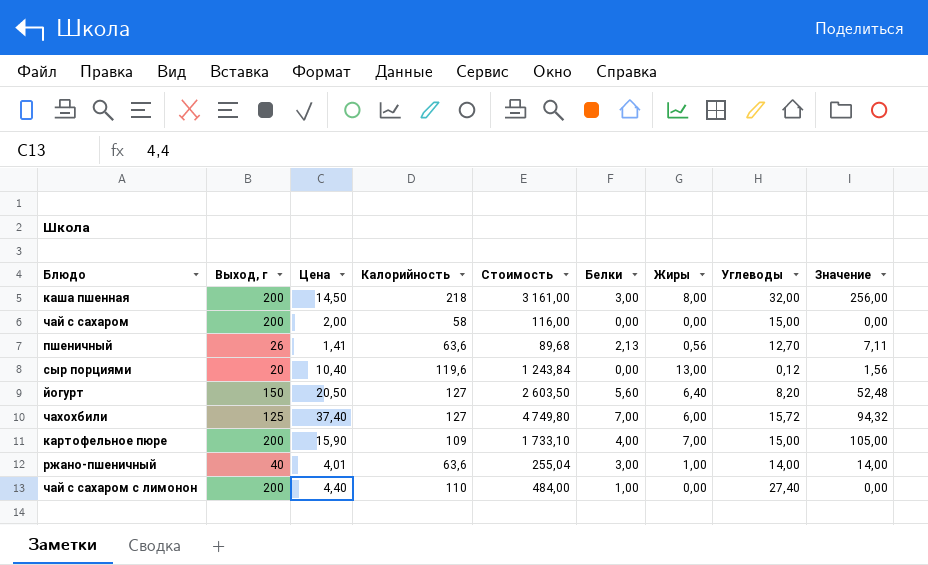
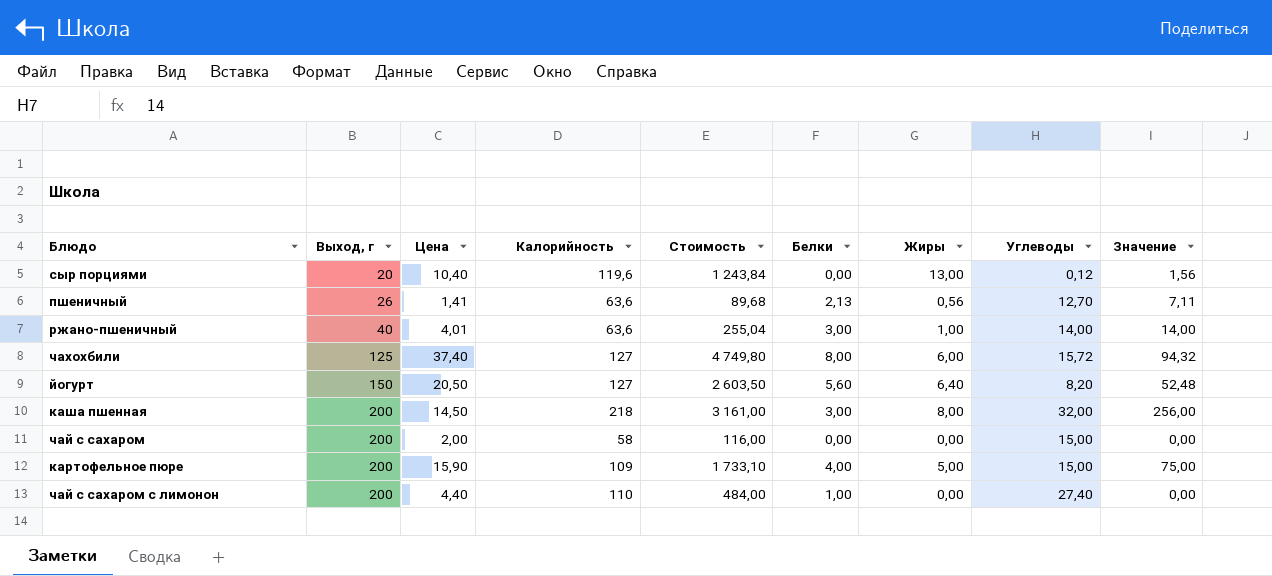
row order: none -> Выход, г ascending
чахохбили | Белки: 7,00 -> 8,00
картофельное пюре | Жиры: 7,00 -> 5,00
картофельное пюре | Значение: 105,00 -> 75,00

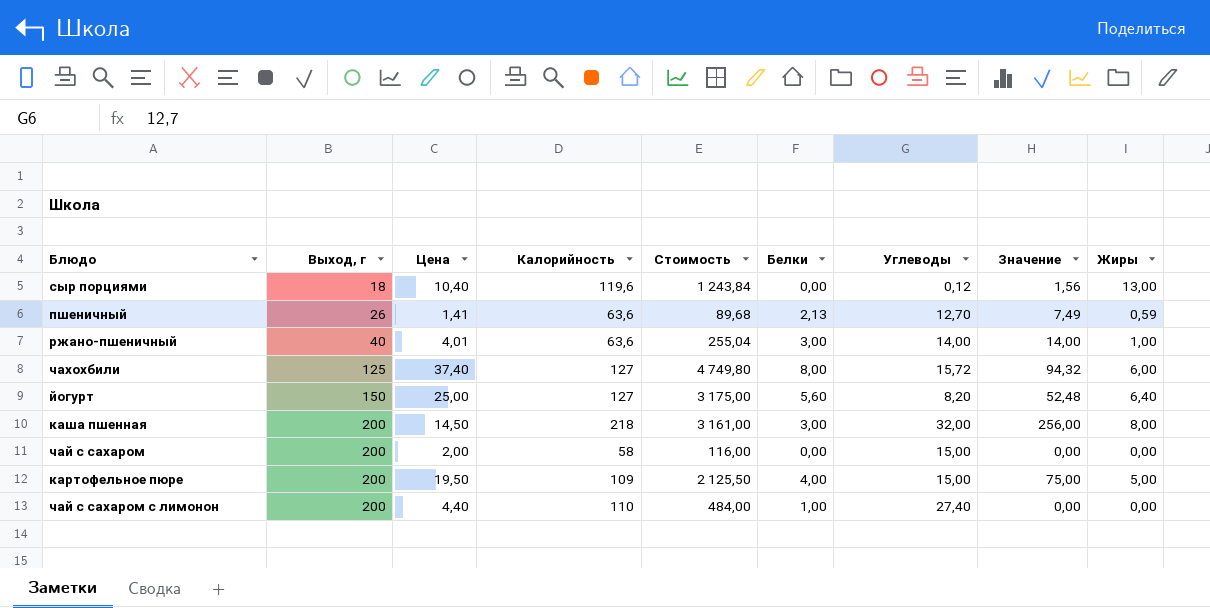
column Жиры | position: 7 -> 9
сыр порциями | Выход, г: 20 -> 18
пшеничный | Значение: 7,11 -> 7,49
пшеничный | Жиры: 0,56 -> 0,59
йогурт | Цена: 20,50 -> 25,00
йогурт | Стоимость: 2 603,50 -> 3 175,00
картофельное пюре | Цена: 15,90 -> 19,50
картофельное пюре | Стоимость: 1 733,10 -> 2 125,50

